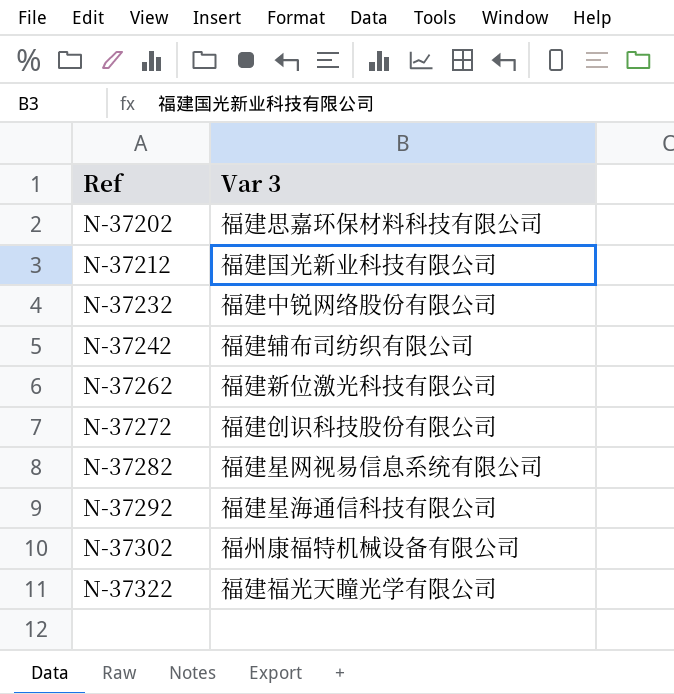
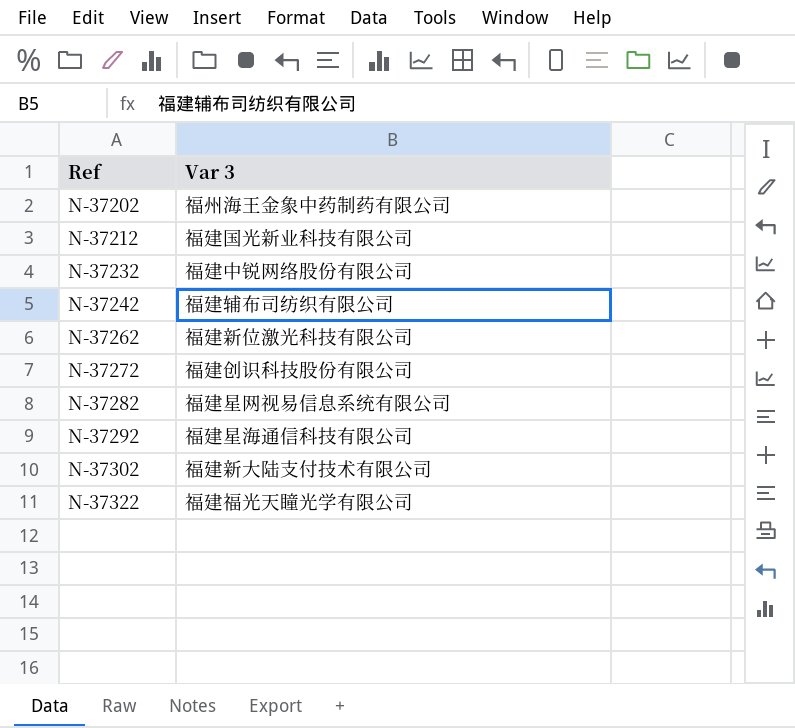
N-37202 | Var 3: 福建思嘉环保材料科技有限公司 -> 福州海王金象中药制药有限公司
N-37302 | Var 3: 福州康福特机械设备有限公司 -> 福建新大陆支付技术有限公司

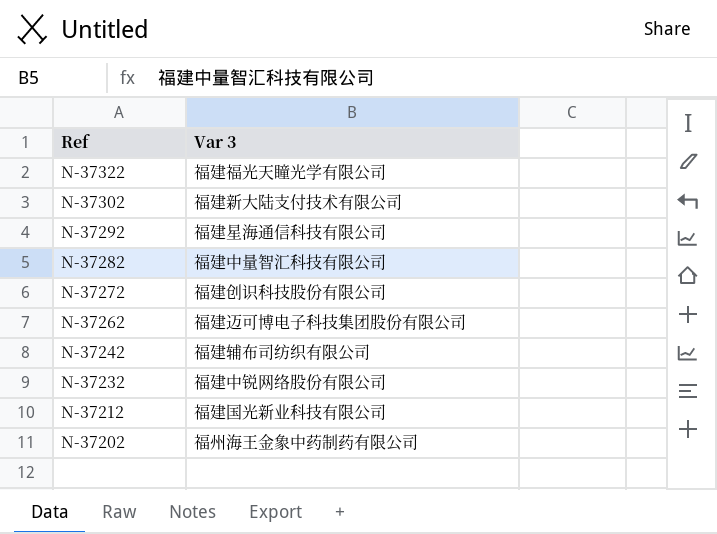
row order: Ref ascending -> Ref descending
N-37282 | Var 3: 福建星网视易信息系统有限公司 -> 福建中量智汇科技有限公司
N-37262 | Var 3: 福建新位激光科技有限公司 -> 福建迈可博电子科技集团股份有限公司

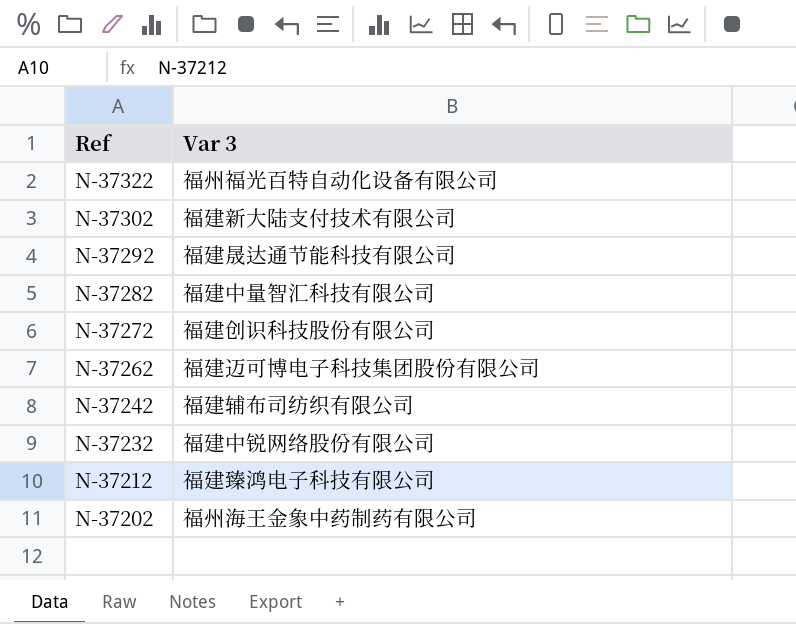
N-37322 | Var 3: 福建福光天瞳光学有限公司 -> 福州福光百特自动化设备有限公司
N-37292 | Var 3: 福建星海通信科技有限公司 -> 福建晟达通节能科技有限公司
N-37212 | Var 3: 福建国光新业科技有限公司 -> 福建臻鸿电子科技有限公司

